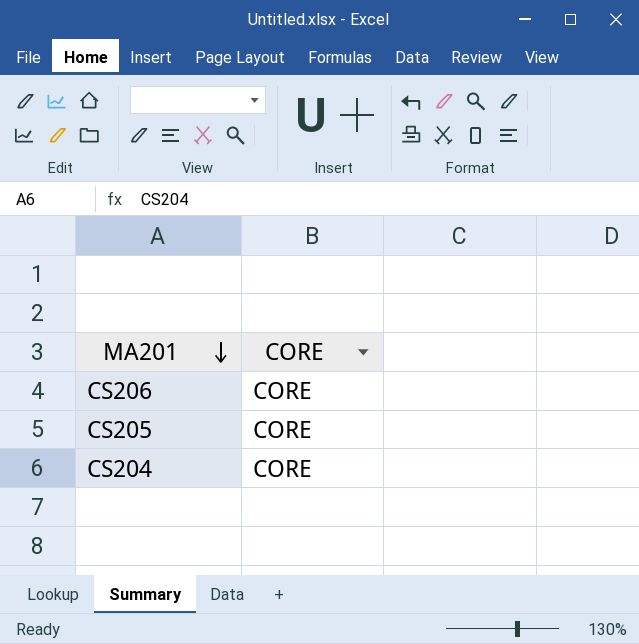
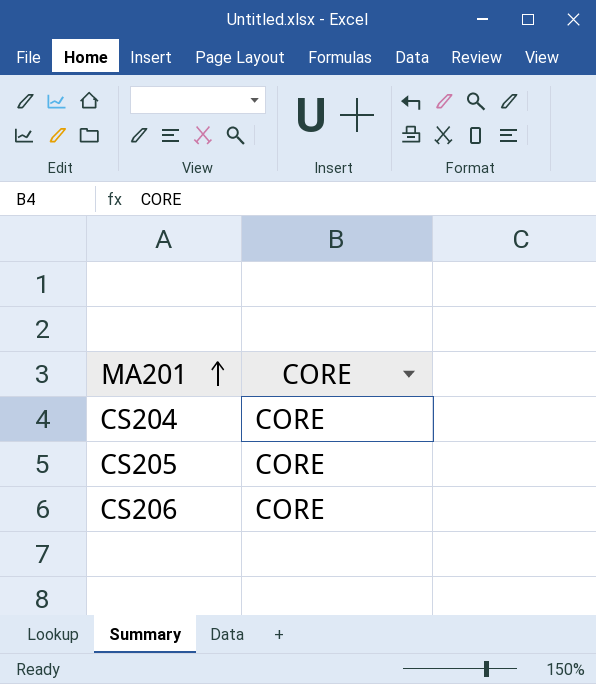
row order: MA201 descending -> MA201 ascending

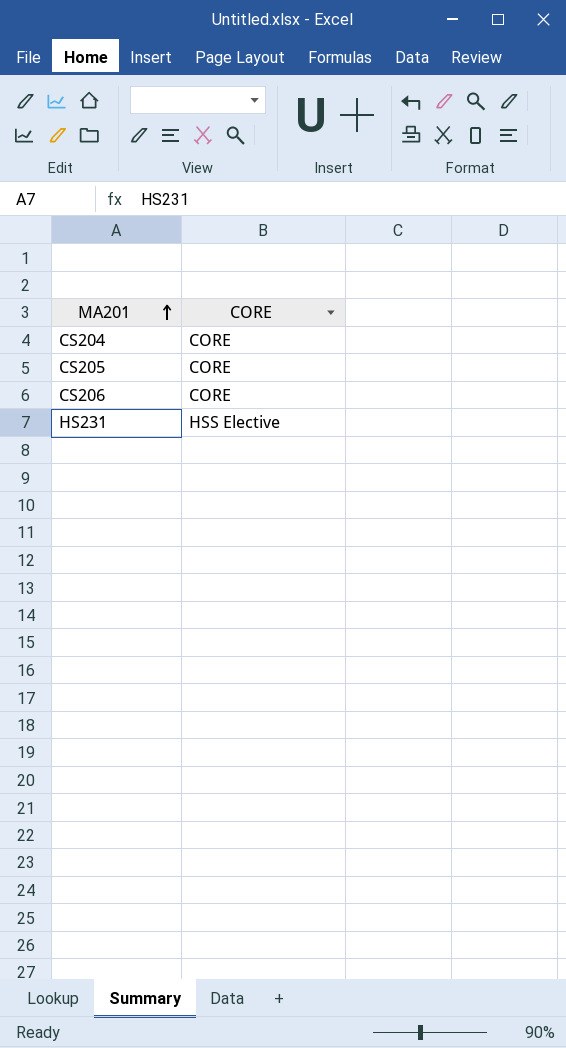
row HS231: none -> HSS Elective

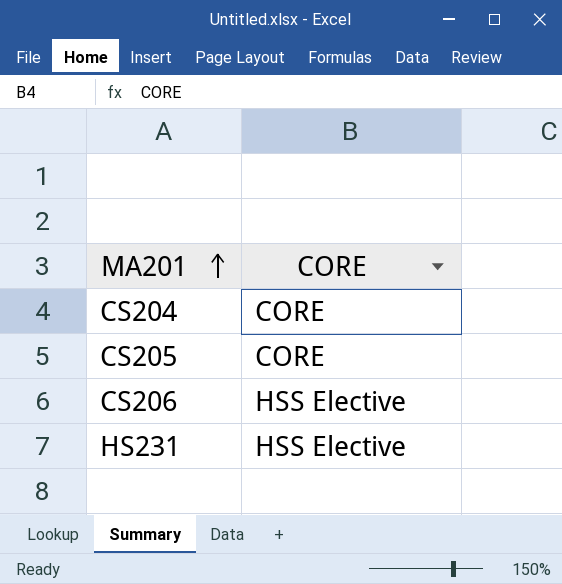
CS206 | CORE: CORE -> HSS Elective

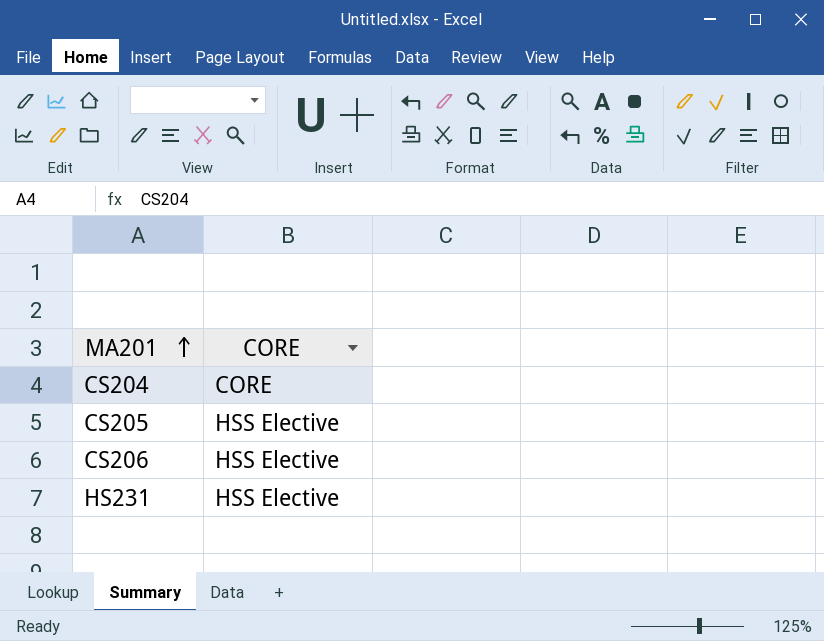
CS205 | CORE: CORE -> HSS Elective

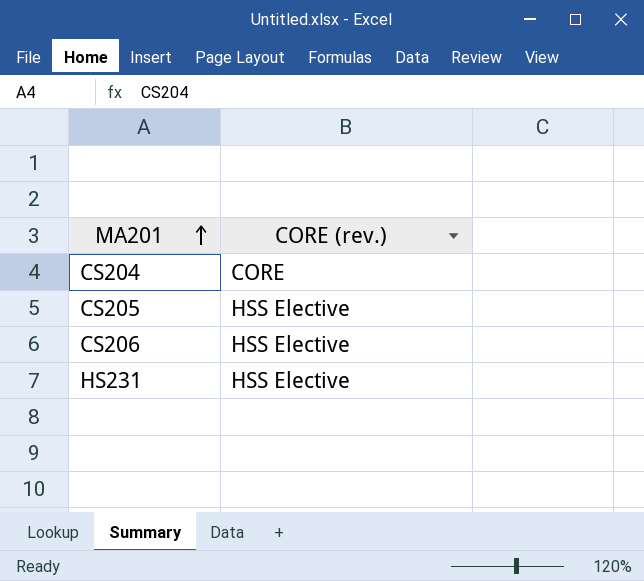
column name: CORE -> CORE (rev.)

